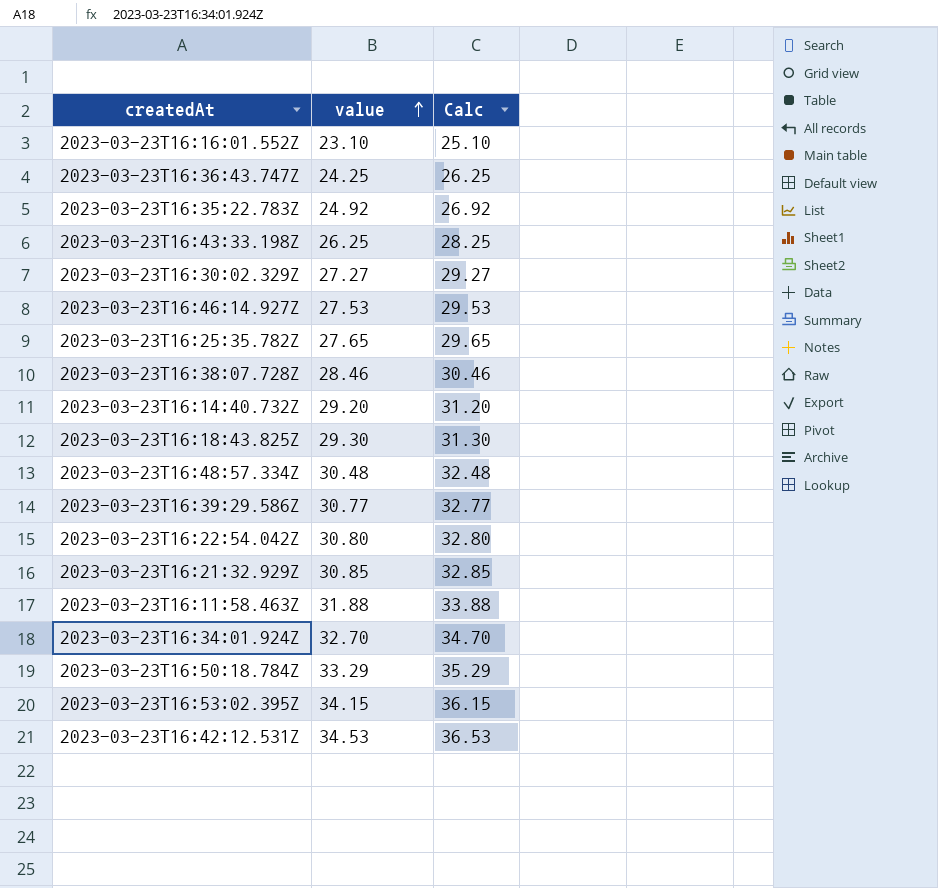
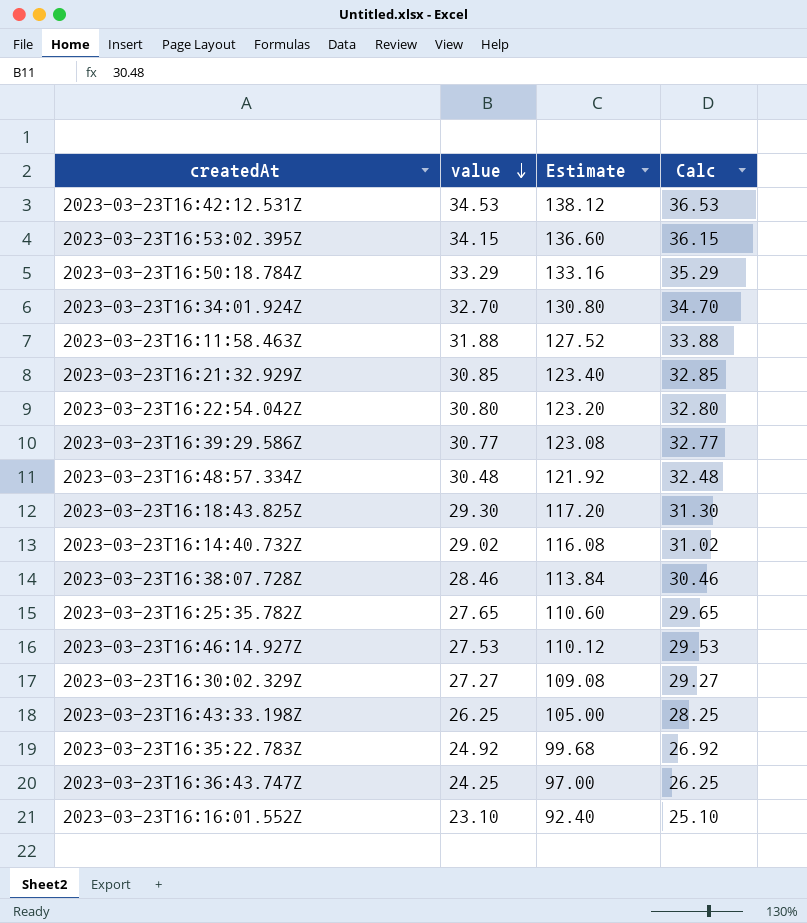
row order: value ascending -> value descending
column Estimate | formula: none -> [value] * 4
2023-03-23T16:14:40.732Z | value: 29.20 -> 29.02
2023-03-23T16:14:40.732Z | Calc: 31.20 -> 31.02

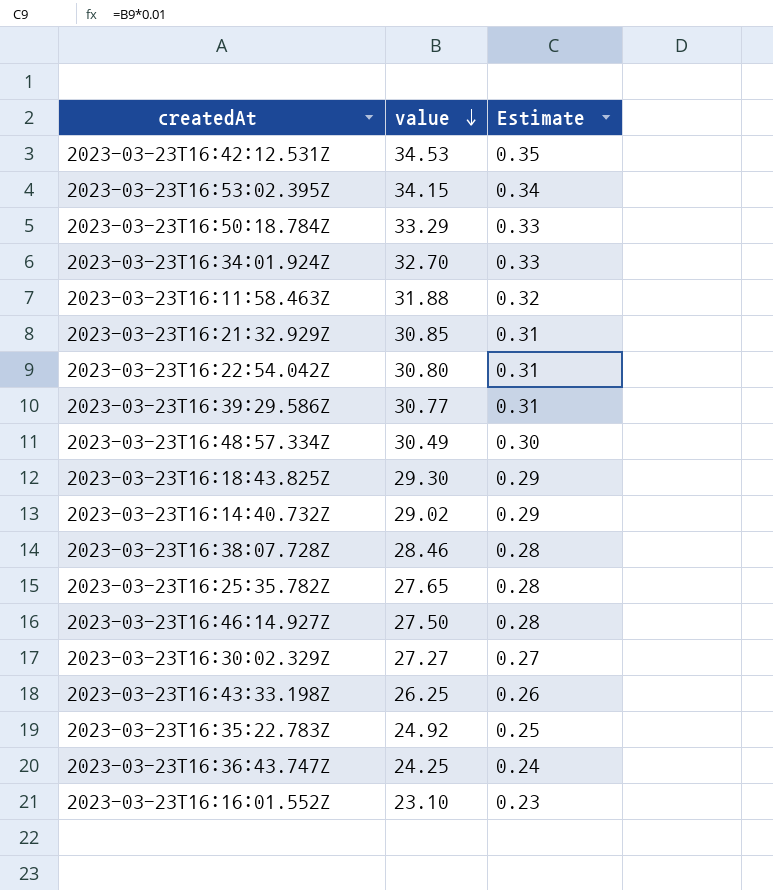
column Calc | formula: [value] + 2 -> none
column Estimate | formula: [value] * 4 -> [value] * 0.01
2023-03-23T16:48:57.334Z | value: 30.48 -> 30.49
2023-03-23T16:46:14.927Z | value: 27.53 -> 27.50

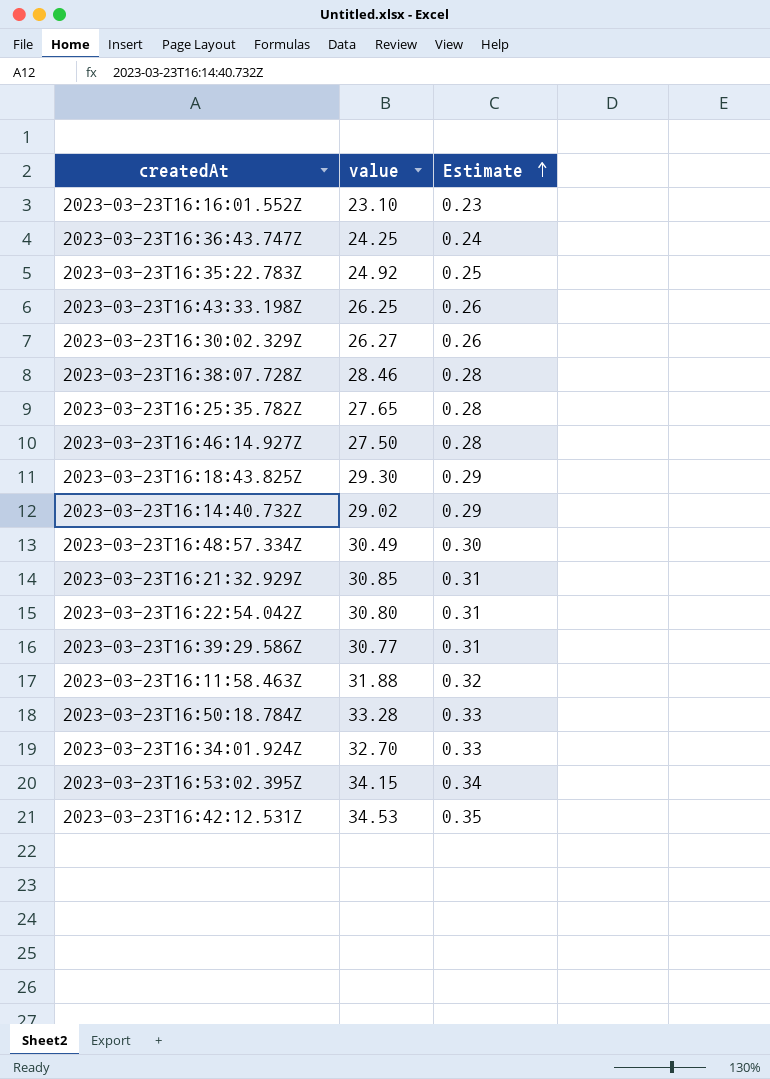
row order: value descending -> Estimate ascending
2023-03-23T16:30:02.329Z | value: 27.27 -> 26.27
2023-03-23T16:30:02.329Z | Estimate: 0.27 -> 0.26
2023-03-23T16:50:18.784Z | value: 33.29 -> 33.28

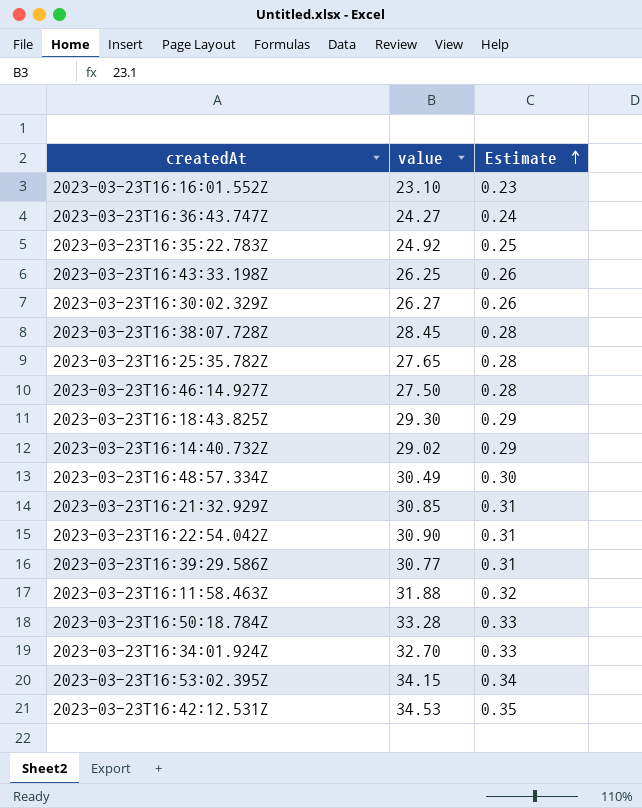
2023-03-23T16:36:43.747Z | value: 24.25 -> 24.27
2023-03-23T16:38:07.728Z | value: 28.46 -> 28.45
2023-03-23T16:22:54.042Z | value: 30.80 -> 30.90

